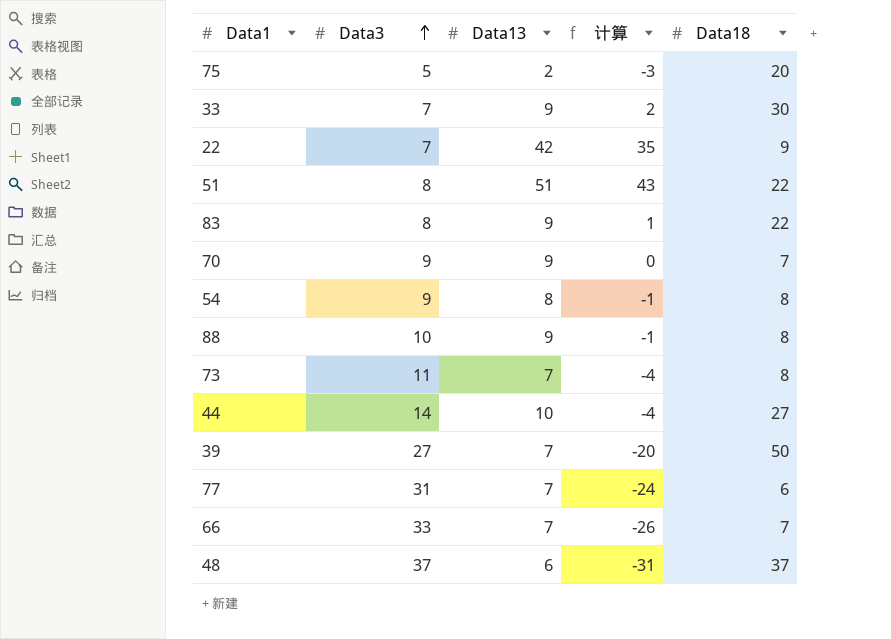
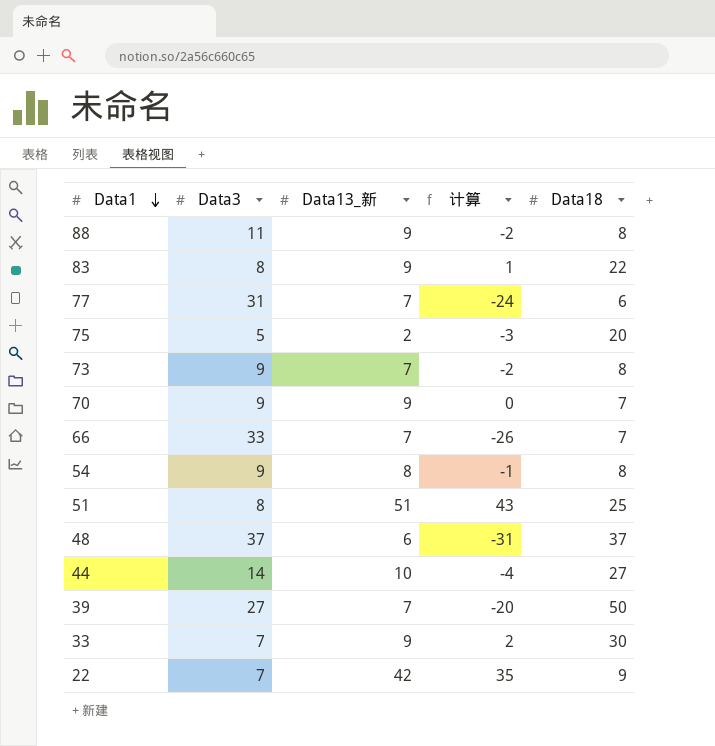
row order: Data3 ascending -> Data1 descending
column name: Data13 -> Data13_新
88 | Data3: 10 -> 11
88 | 计算: -1 -> -2
73 | Data3: 11 -> 9
73 | 计算: -4 -> -2
51 | Data18: 22 -> 25

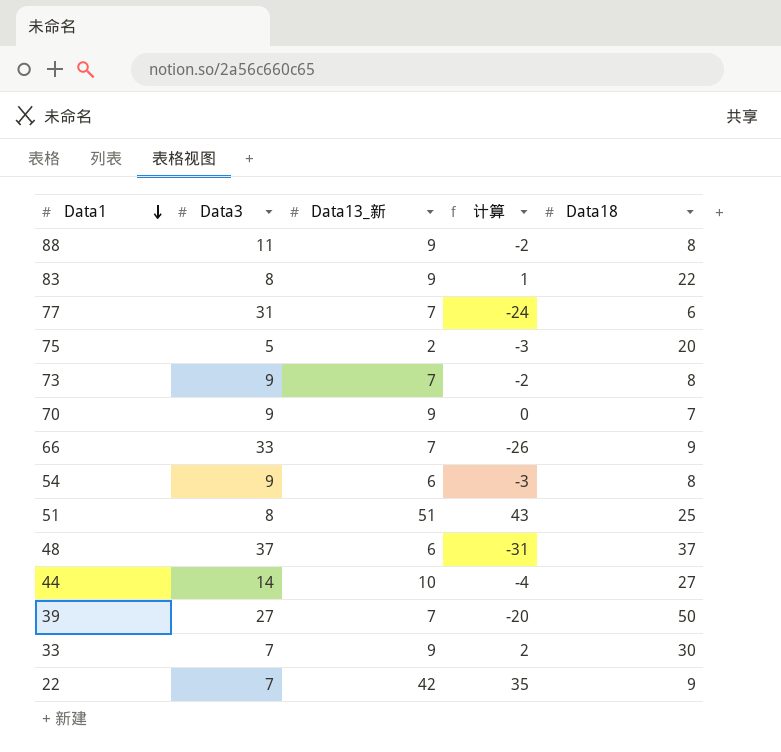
66 | Data18: 7 -> 9
54 | Data13_新: 8 -> 6
54 | 计算: -1 -> -3

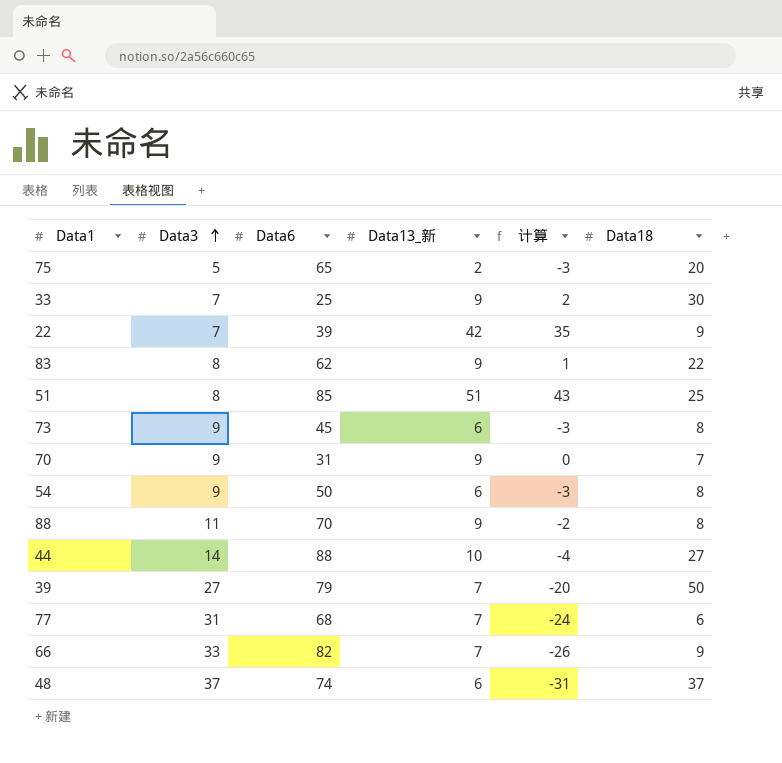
row order: Data1 descending -> Data3 ascending
column Data6 | position: none -> 3
73 | Data13_新: 7 -> 6
73 | 计算: -2 -> -3

